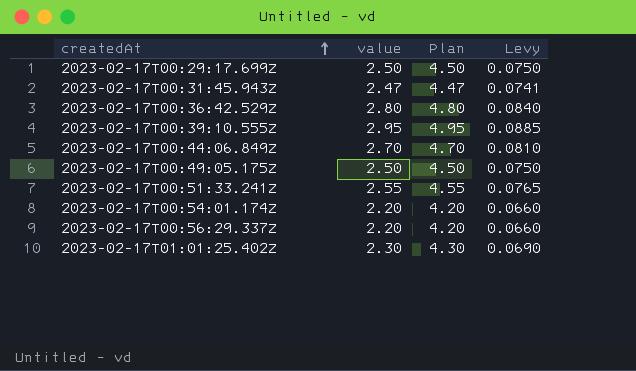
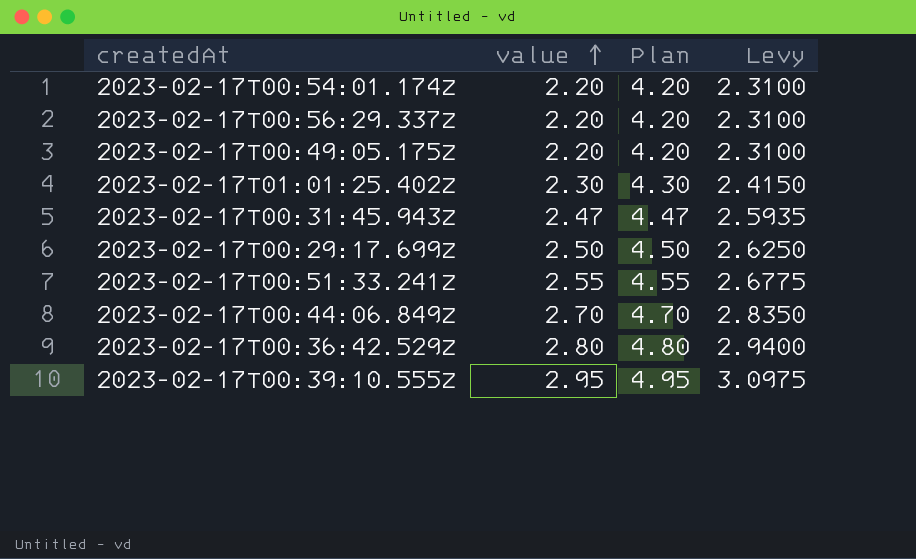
row order: createdAt ascending -> value ascending
column Levy | formula: [value] * 0.03 -> [value] * 1.05
2023-02-17T00:49:05.175Z | value: 2.50 -> 2.20
2023-02-17T00:49:05.175Z | Plan: 4.50 -> 4.20

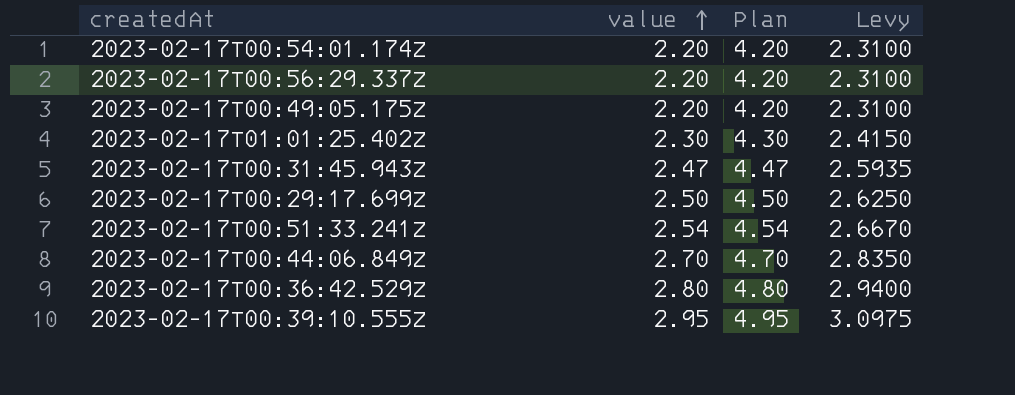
2023-02-17T00:51:33.241Z | value: 2.55 -> 2.54
2023-02-17T00:51:33.241Z | Plan: 4.55 -> 4.54
2023-02-17T00:51:33.241Z | Levy: 2.6775 -> 2.6670

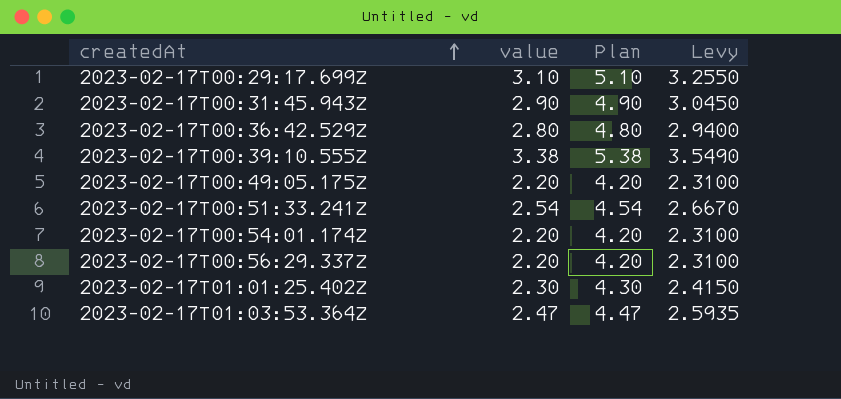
row order: value ascending -> createdAt ascending
row 2023-02-17T00:44:06.849Z: 2.70 | 4.70 | 2.8350 -> none
2023-02-17T00:29:17.699Z | value: 2.50 -> 3.10
2023-02-17T00:29:17.699Z | Plan: 4.50 -> 5.10
2023-02-17T00:29:17.699Z | Levy: 2.6250 -> 3.2550
2023-02-17T00:31:45.943Z | value: 2.47 -> 2.90
2023-02-17T00:31:45.943Z | Plan: 4.47 -> 4.90
2023-02-17T00:31:45.943Z | Levy: 2.5935 -> 3.0450
2023-02-17T00:39:10.555Z | value: 2.95 -> 3.38
2023-02-17T00:39:10.555Z | Plan: 4.95 -> 5.38
2023-02-17T00:39:10.555Z | Levy: 3.0975 -> 3.5490
row 2023-02-17T01:03:53.364Z: none -> 2.47 | 4.47 | 2.5935

